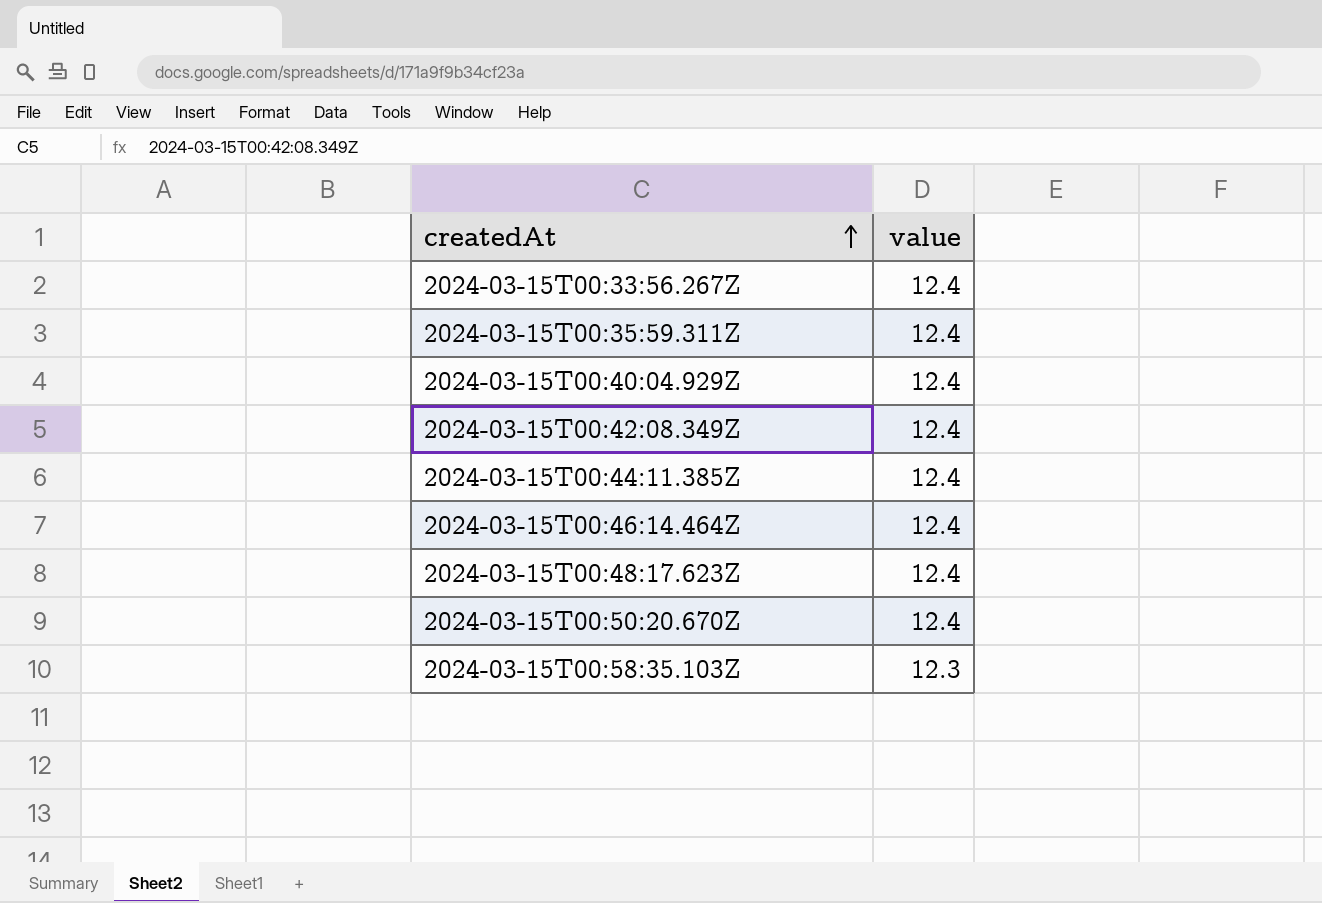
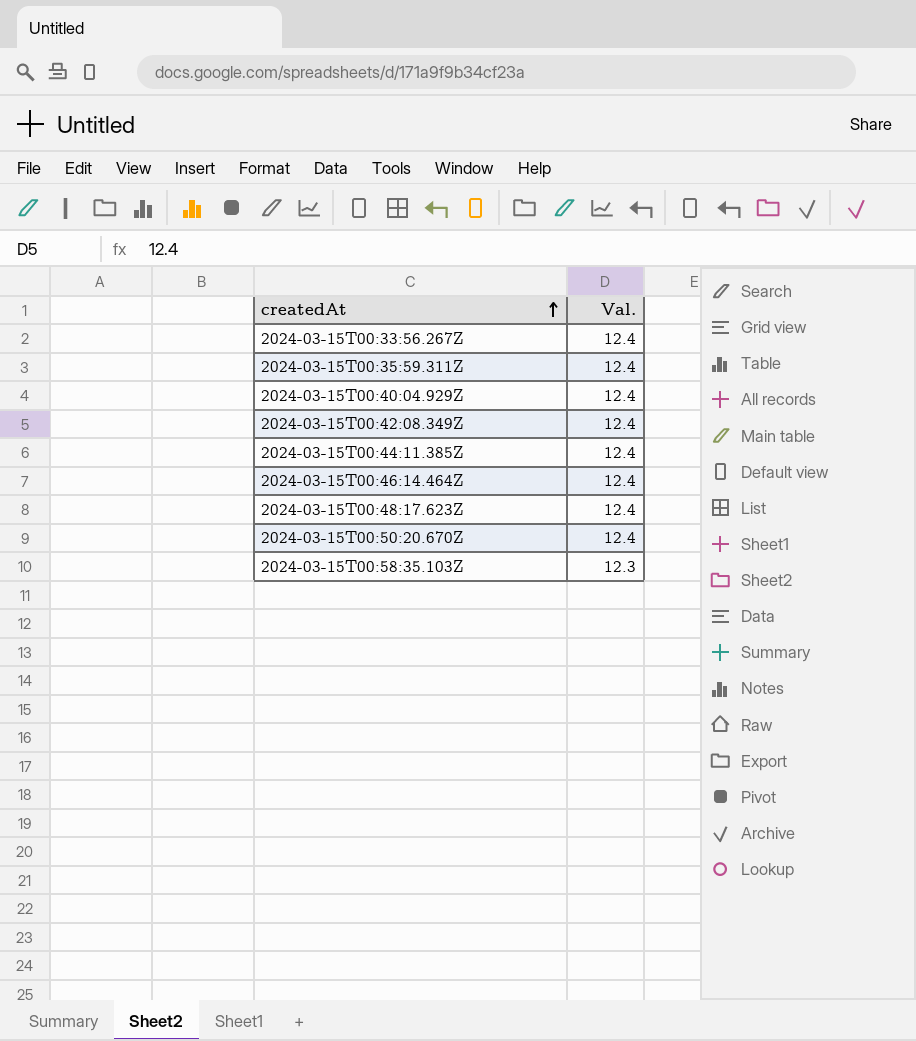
column name: value -> Val.

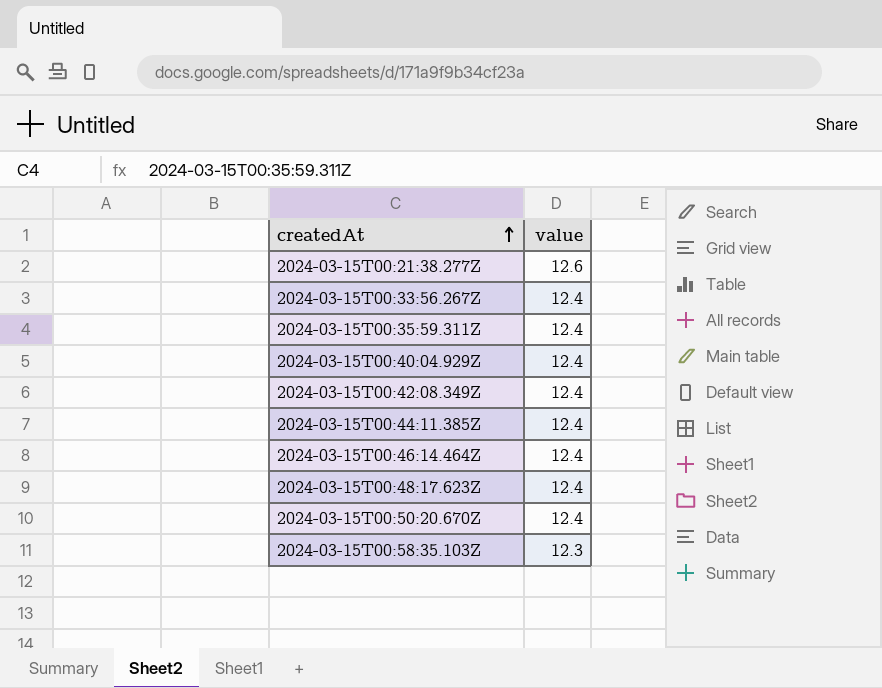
column name: Val. -> value
row 2024-03-15T00:21:38.277Z: none -> 12.6

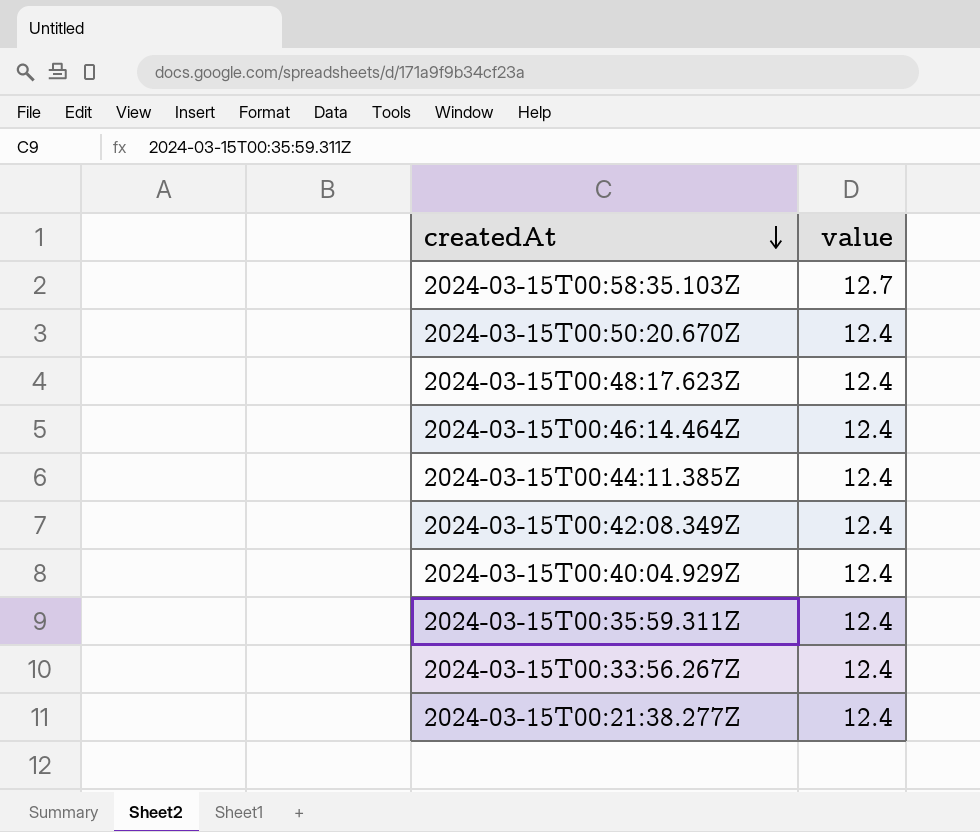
row order: createdAt ascending -> createdAt descending
2024-03-15T00:58:35.103Z | value: 12.3 -> 12.7
2024-03-15T00:21:38.277Z | value: 12.6 -> 12.4

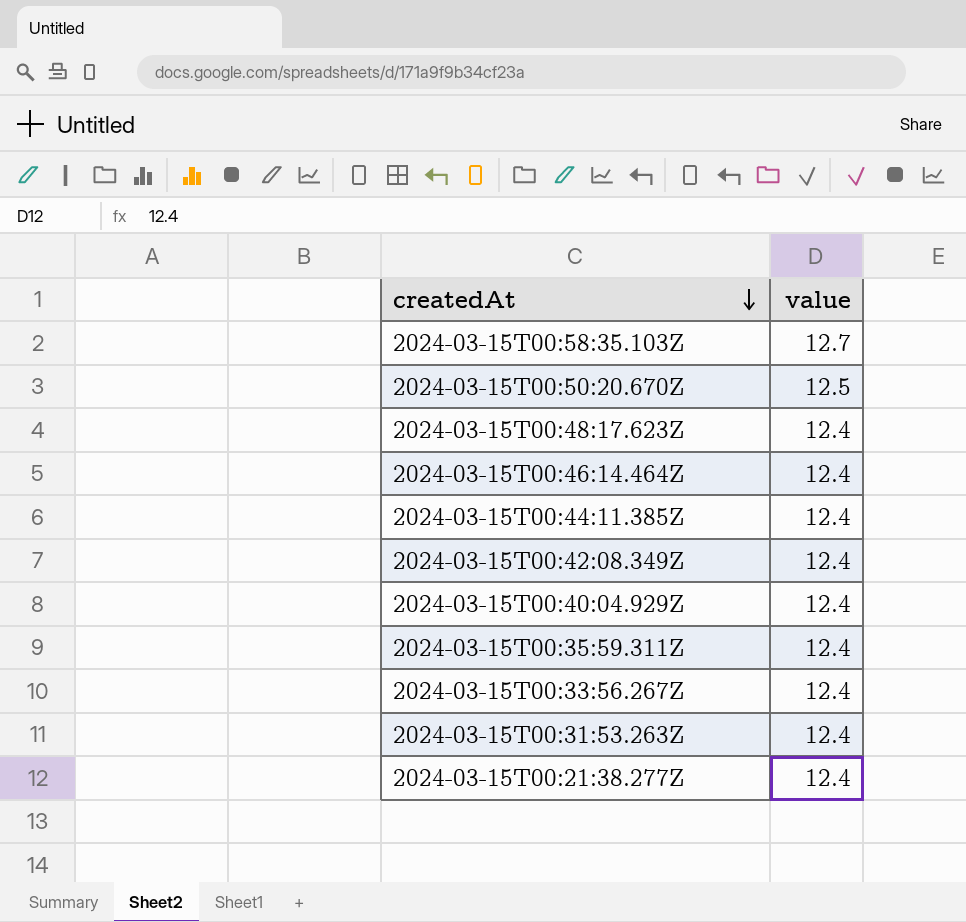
2024-03-15T00:50:20.670Z | value: 12.4 -> 12.5
row 2024-03-15T00:31:53.263Z: none -> 12.4

